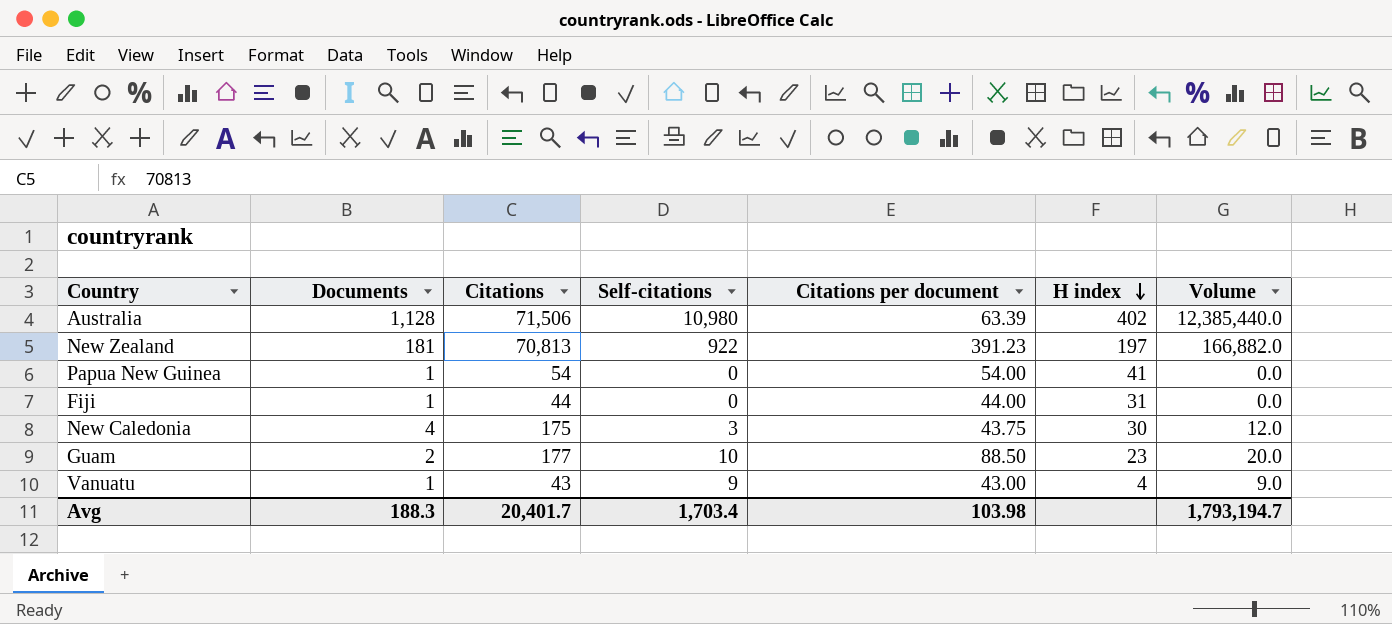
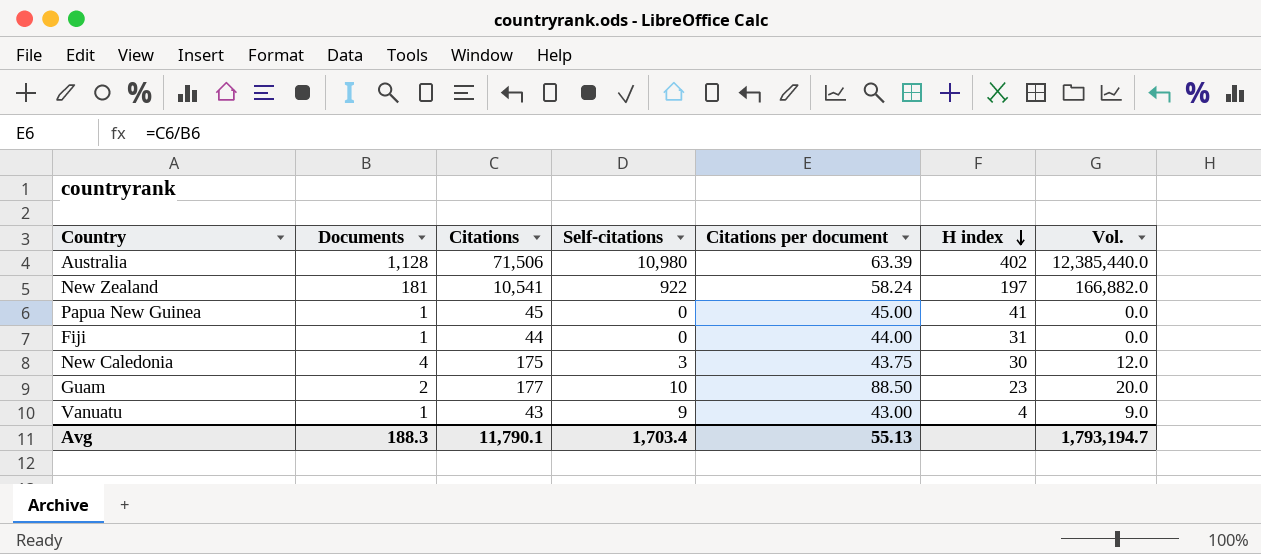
column name: Volume -> Vol.
New Zealand | Citations: 70,813 -> 10,541
New Zealand | Citations per document: 391.23 -> 58.24
Papua New Guinea | Citations: 54 -> 45
Papua New Guinea | Citations per document: 54.00 -> 45.00
Avg | Citations: 20,401.7 -> 11,790.1
Avg | Citations per document: 103.98 -> 55.13

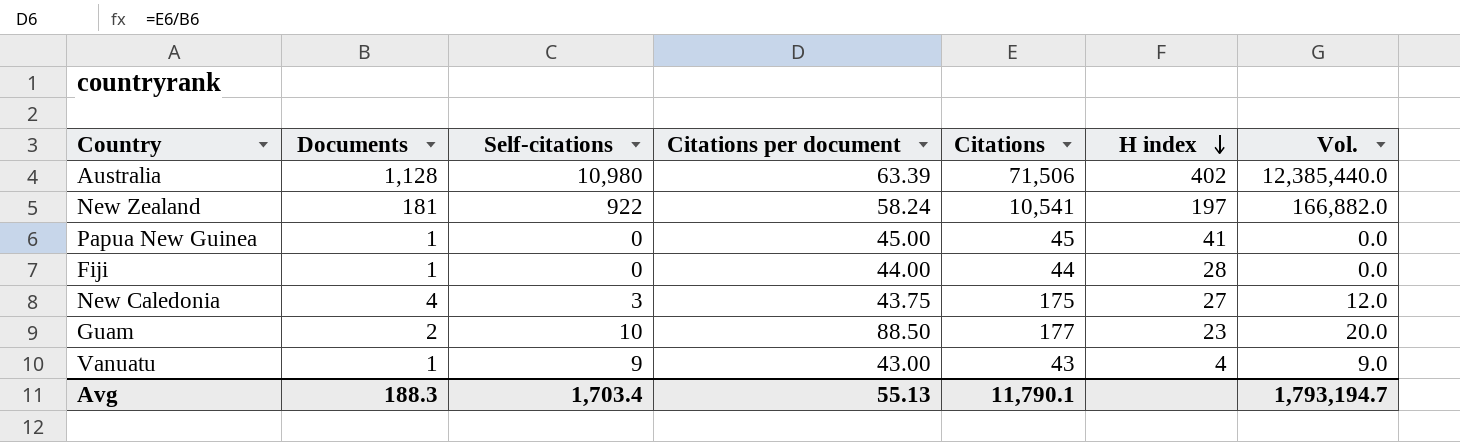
column Citations | position: 3 -> 5
Fiji | H index: 31 -> 28
New Caledonia | H index: 30 -> 27

